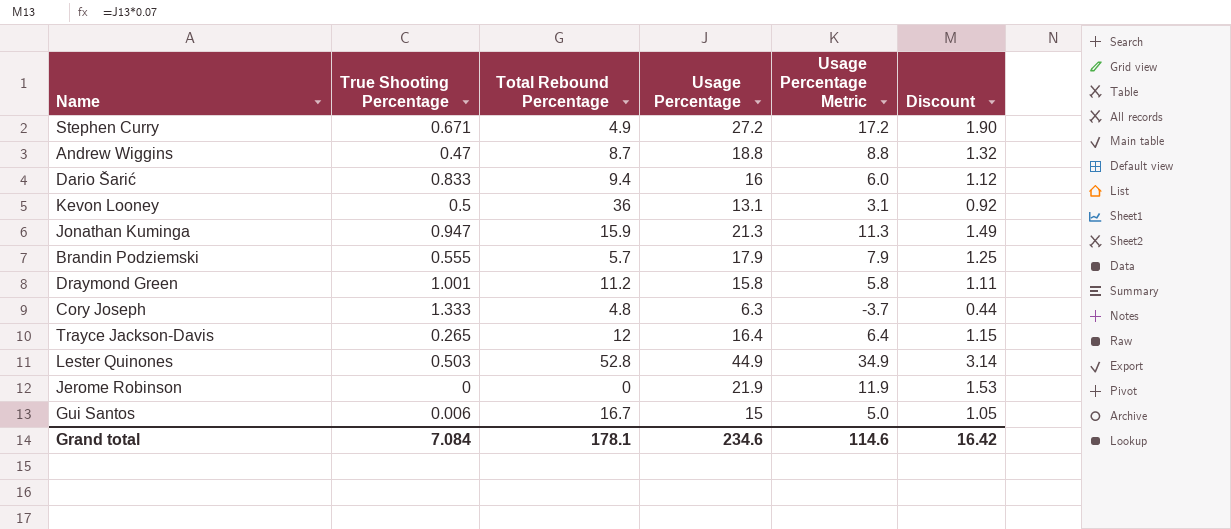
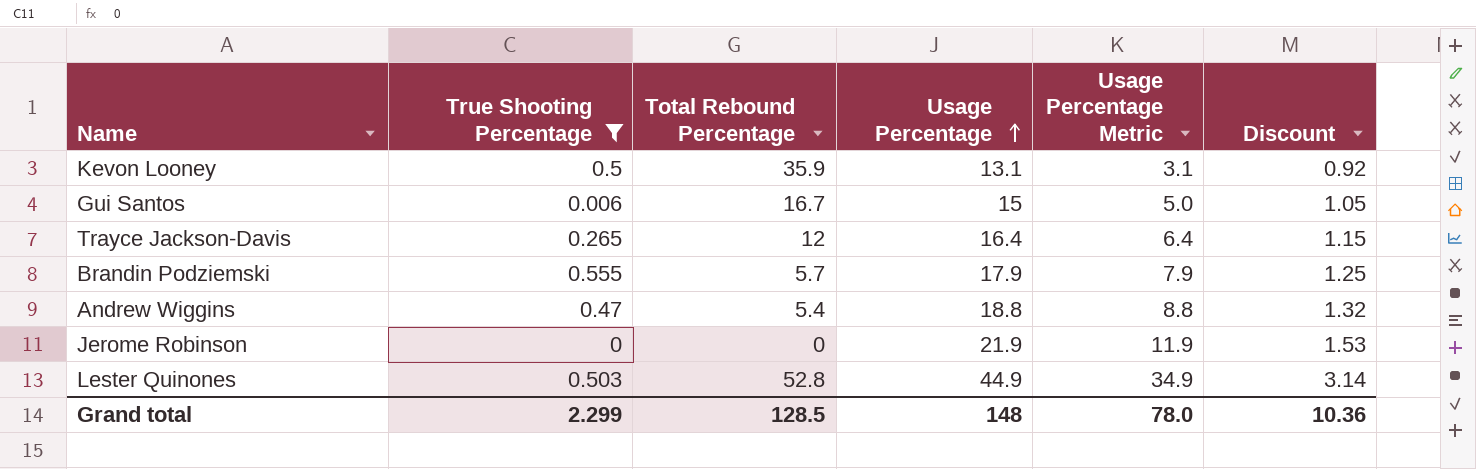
filter: none -> True Shooting Percentage <= 0.555
row order: none -> Usage Percentage ascending
Kevon Looney | Total Rebound Percentage: 36 -> 35.9
Andrew Wiggins | Total Rebound Percentage: 8.7 -> 5.4
Grand total | True Shooting Percentage: 7.084 -> 2.299
Grand total | Total Rebound Percentage: 178.1 -> 128.5
Grand total | Usage Percentage: 234.6 -> 148
Grand total | Usage Percentage Metric: 114.6 -> 78.0
Grand total | Discount: 16.42 -> 10.36

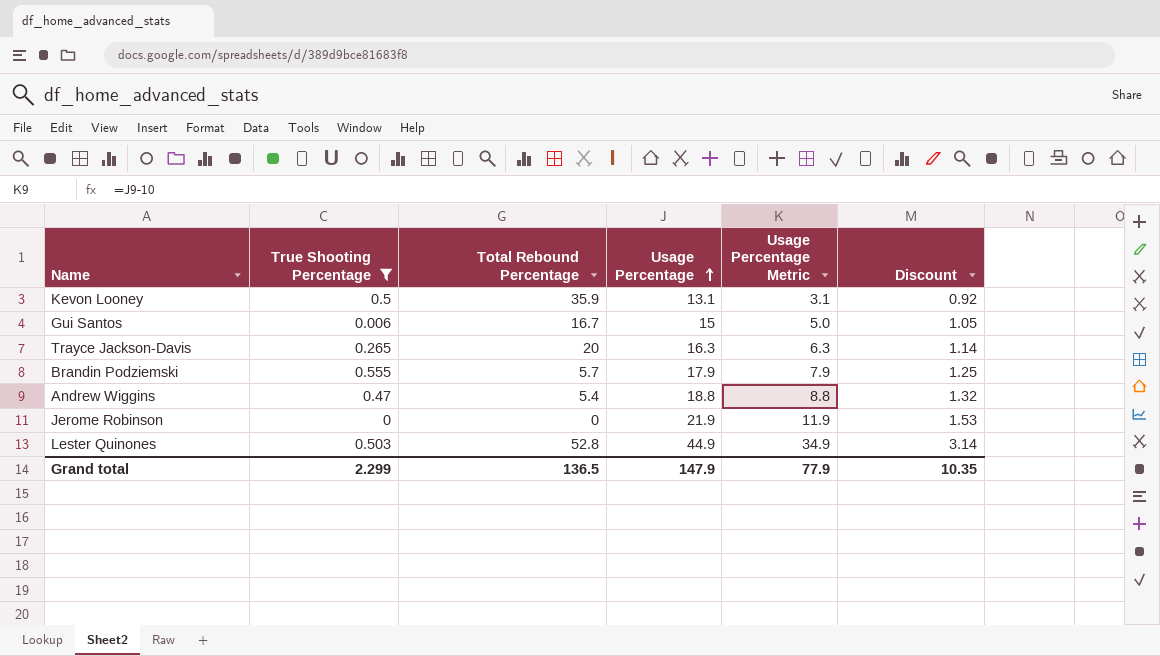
Trayce Jackson-Davis | Total Rebound Percentage: 12 -> 20
Trayce Jackson-Davis | Usage Percentage: 16.4 -> 16.3
Trayce Jackson-Davis | Usage Percentage Metric: 6.4 -> 6.3
Trayce Jackson-Davis | Discount: 1.15 -> 1.14
Grand total | Total Rebound Percentage: 128.5 -> 136.5
Grand total | Usage Percentage: 148 -> 147.9
Grand total | Usage Percentage Metric: 78.0 -> 77.9
Grand total | Discount: 10.36 -> 10.35

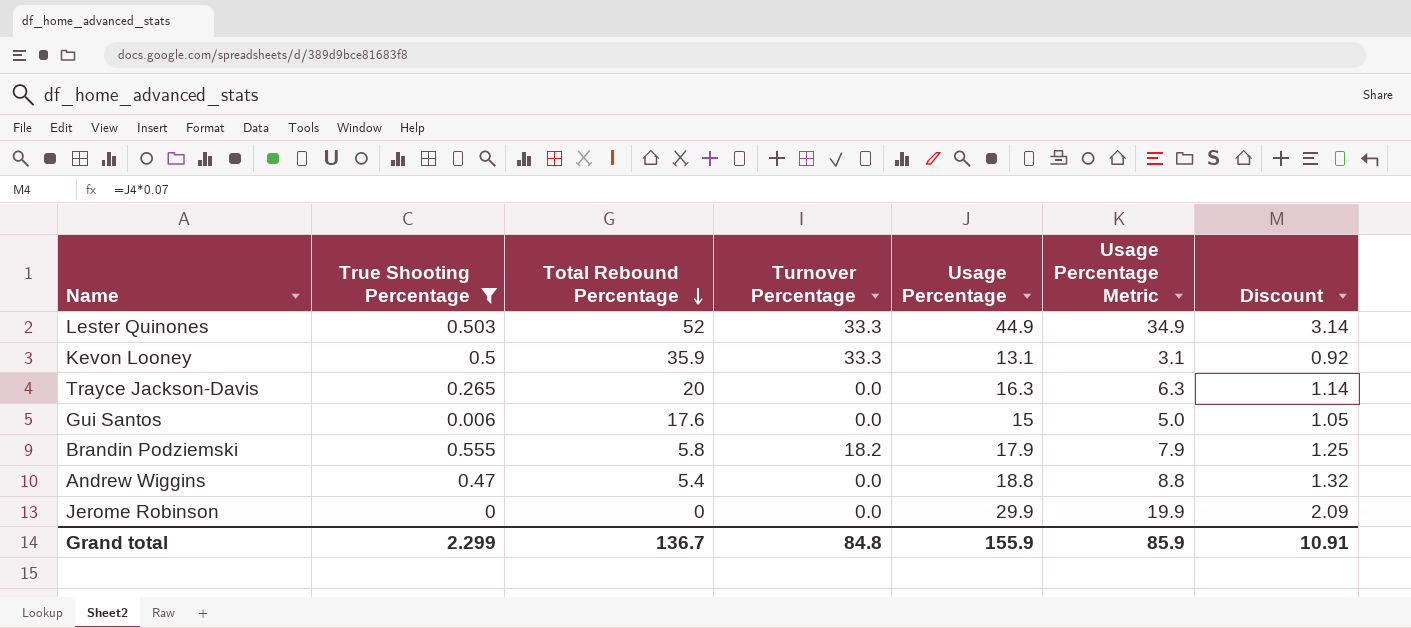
row order: Usage Percentage ascending -> Total Rebound Percentage descending
column Turnover Percentage | position: none -> 4
Lester Quinones | Total Rebound Percentage: 52.8 -> 52
Gui Santos | Total Rebound Percentage: 16.7 -> 17.6
Brandin Podziemski | Total Rebound Percentage: 5.7 -> 5.8
Jerome Robinson | Usage Percentage: 21.9 -> 29.9
Jerome Robinson | Usage Percentage Metric: 11.9 -> 19.9
Jerome Robinson | Discount: 1.53 -> 2.09
Grand total | Total Rebound Percentage: 136.5 -> 136.7
Grand total | Usage Percentage: 147.9 -> 155.9
Grand total | Usage Percentage Metric: 77.9 -> 85.9
Grand total | Discount: 10.35 -> 10.91

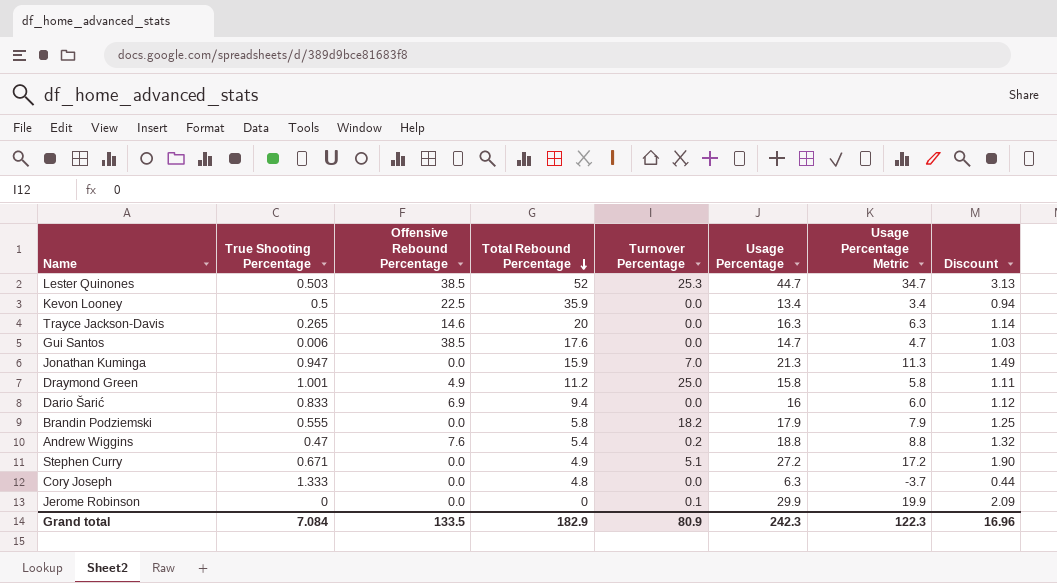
filter: True Shooting Percentage <= 0.555 -> none
column Offensive Rebound Percentage | position: none -> 3
Lester Quinones | Turnover Percentage: 33.3 -> 25.3
Lester Quinones | Usage Percentage: 44.9 -> 44.7
Lester Quinones | Usage Percentage Metric: 34.9 -> 34.7
Lester Quinones | Discount: 3.14 -> 3.13
Kevon Looney | Turnover Percentage: 33.3 -> 0.0
Kevon Looney | Usage Percentage: 13.1 -> 13.4
Kevon Looney | Usage Percentage Metric: 3.1 -> 3.4
Kevon Looney | Discount: 0.92 -> 0.94
Gui Santos | Usage Percentage: 15 -> 14.7
Gui Santos | Usage Percentage Metric: 5.0 -> 4.7
Gui Santos | Discount: 1.05 -> 1.03
Andrew Wiggins | Turnover Percentage: 0.0 -> 0.2
Jerome Robinson | Turnover Percentage: 0.0 -> 0.1
Grand total | True Shooting Percentage: 2.299 -> 7.084
Grand total | Total Rebound Percentage: 136.7 -> 182.9
Grand total | Turnover Percentage: 84.8 -> 80.9
Grand total | Usage Percentage: 155.9 -> 242.3
Grand total | Usage Percentage Metric: 85.9 -> 122.3
Grand total | Discount: 10.91 -> 16.96

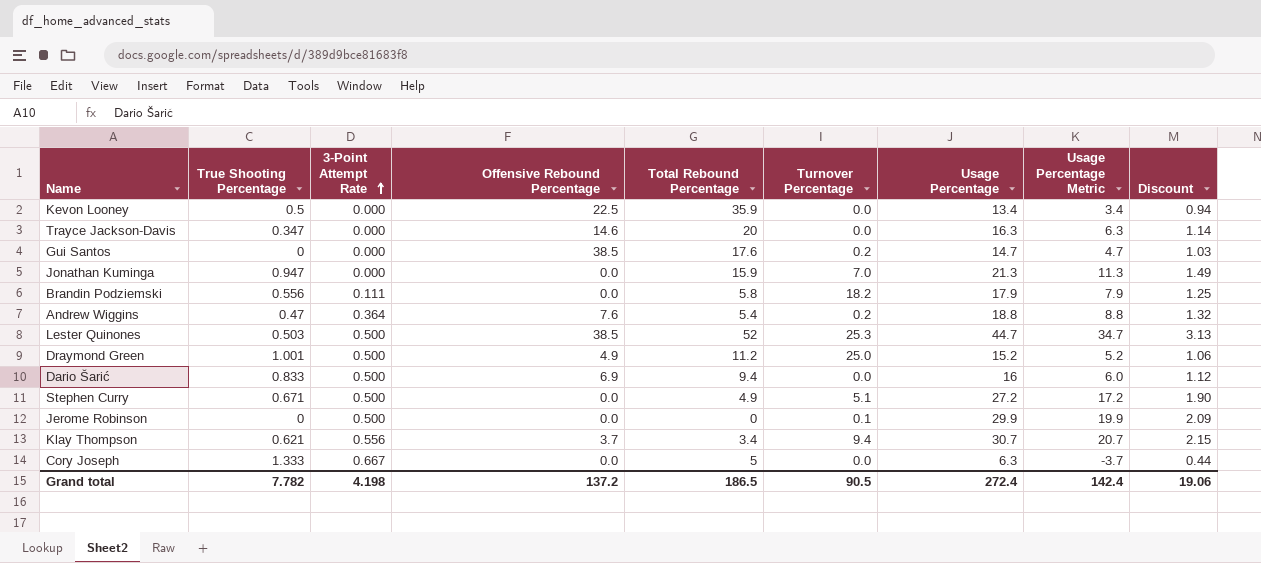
row order: Total Rebound Percentage descending -> 3-Point Attempt Rate ascending
column 3-Point Attempt Rate | position: none -> 3
Trayce Jackson-Davis | True Shooting Percentage: 0.265 -> 0.347
Gui Santos | True Shooting Percentage: 0.006 -> 0
Gui Santos | Turnover Percentage: 0.0 -> 0.2
Brandin Podziemski | True Shooting Percentage: 0.555 -> 0.556
Draymond Green | Usage Percentage: 15.8 -> 15.2
Draymond Green | Usage Percentage Metric: 5.8 -> 5.2
Draymond Green | Discount: 1.11 -> 1.06
row Klay Thompson: none -> 0.621 | 0.556 | 3.7 | 3.4 | 9.4 | 30.7 | 20.7 | 2.15
Cory Joseph | Total Rebound Percentage: 4.8 -> 5
Grand total | True Shooting Percentage: 7.084 -> 7.782
Grand total | Offensive Rebound Percentage: 133.5 -> 137.2
Grand total | Total Rebound Percentage: 182.9 -> 186.5
Grand total | Turnover Percentage: 80.9 -> 90.5
Grand total | Usage Percentage: 242.3 -> 272.4
Grand total | Usage Percentage Metric: 122.3 -> 142.4
Grand total | Discount: 16.96 -> 19.06

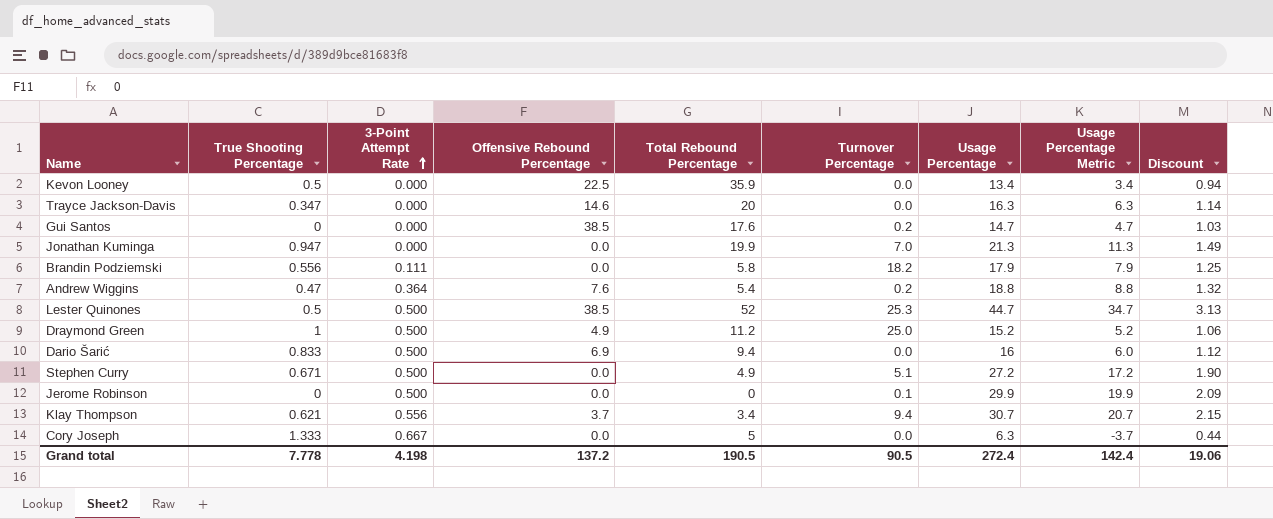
Jonathan Kuminga | Total Rebound Percentage: 15.9 -> 19.9
Lester Quinones | True Shooting Percentage: 0.503 -> 0.5
Draymond Green | True Shooting Percentage: 1.001 -> 1
Grand total | True Shooting Percentage: 7.782 -> 7.778
Grand total | Total Rebound Percentage: 186.5 -> 190.5

